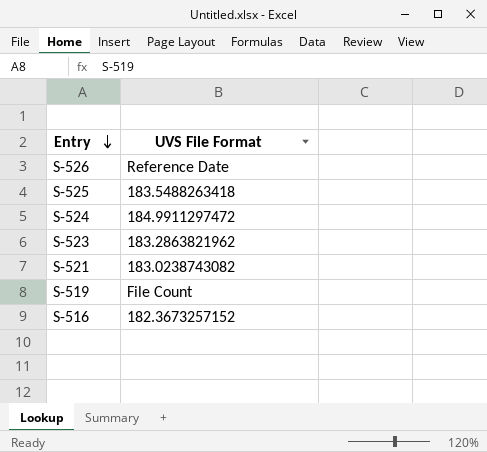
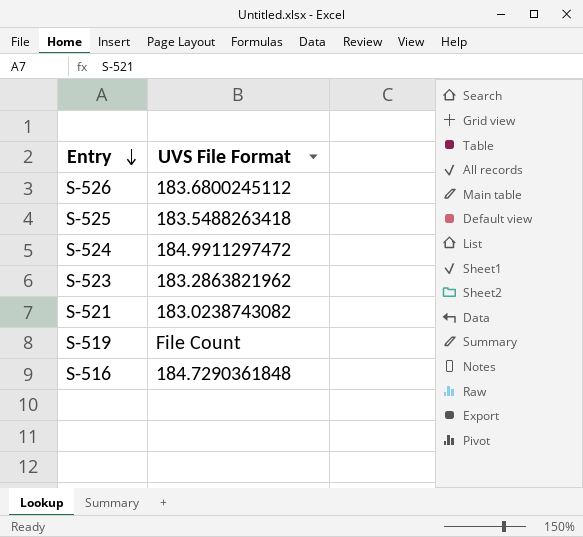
S-526 | UVS File Format: Reference Date -> 183.6800245112
S-516 | UVS File Format: 182.3673257152 -> 184.7290361848

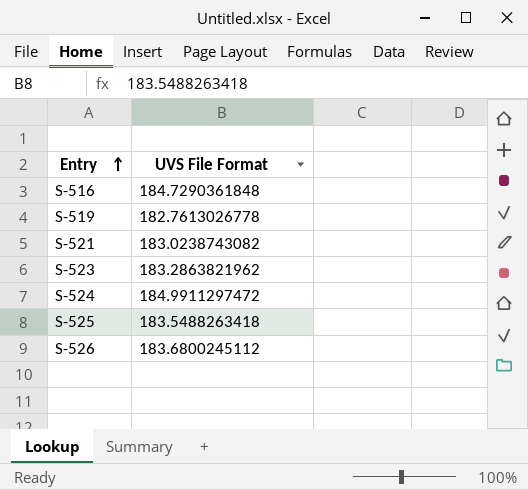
row order: Entry descending -> Entry ascending
S-519 | UVS File Format: File Count -> 182.7613026778

